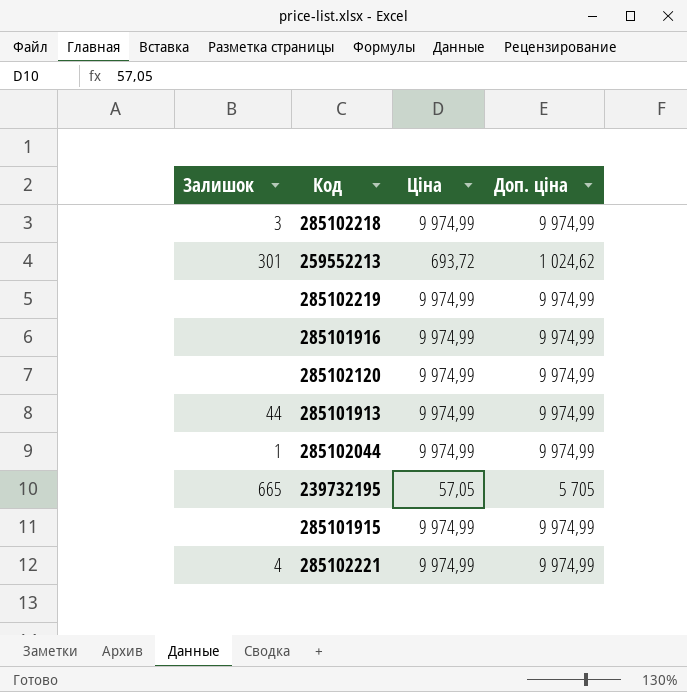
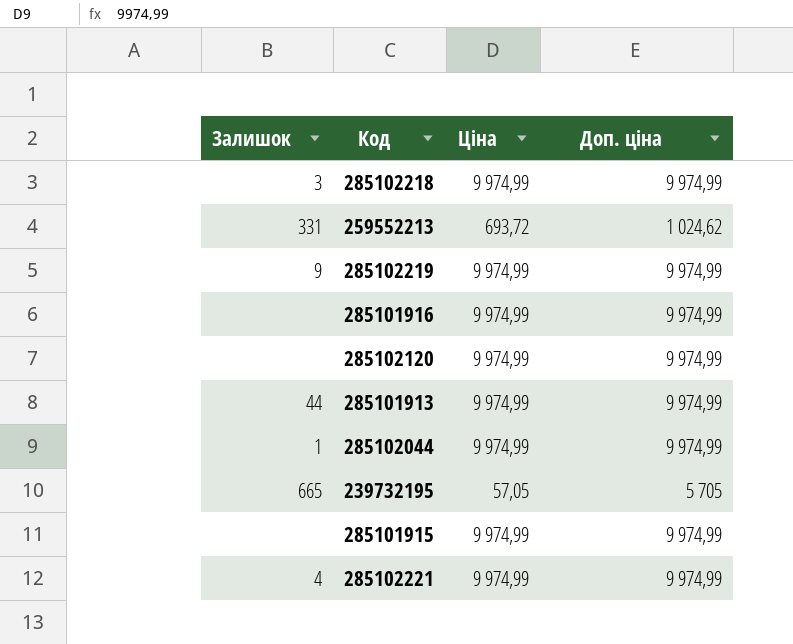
259552213 | Залишок: 301 -> 331
285102219 | Залишок: none -> 9

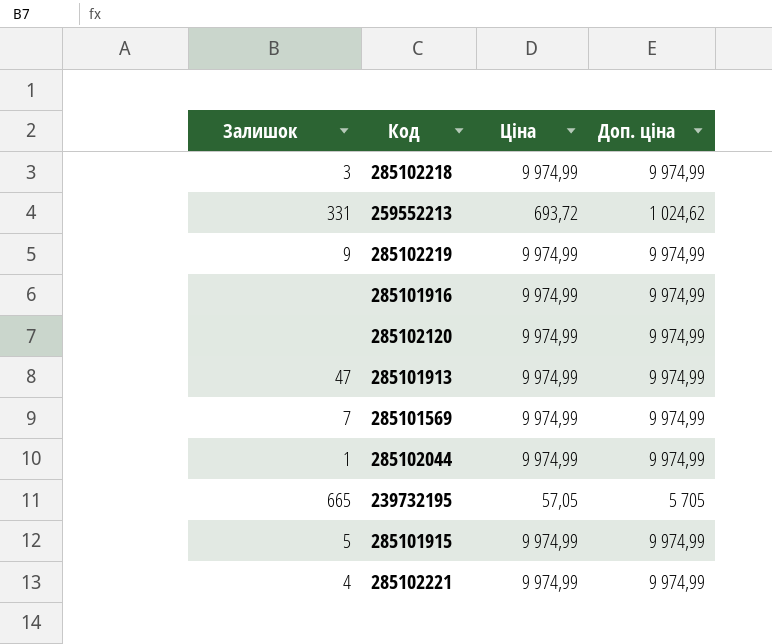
285101913 | Залишок: 44 -> 47
row 285101569: none -> 7 | 9 974,99 | 9 974,99
285101915 | Залишок: none -> 5

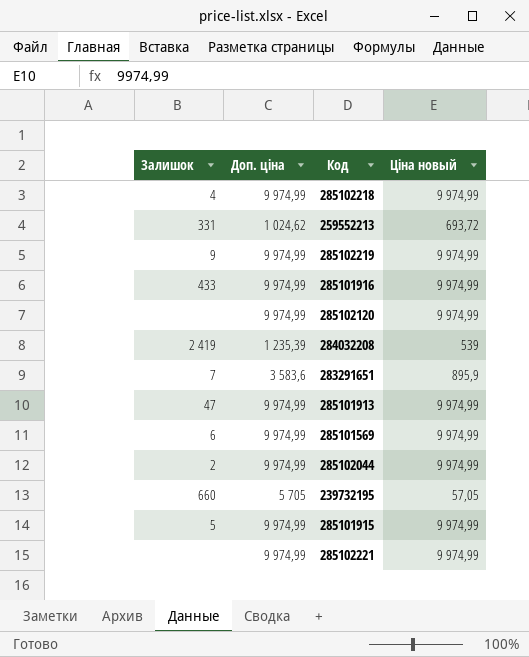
column Доп. ціна | position: 4 -> 2
column name: Ціна -> Ціна новый
285102218 | Залишок: 3 -> 4
285101916 | Залишок: none -> 433
row 284032208: none -> 2 419 | 1 235,39 | 539
row 283291651: none -> 7 | 3 583,6 | 895,9
285101569 | Залишок: 7 -> 6
285102044 | Залишок: 1 -> 2
239732195 | Залишок: 665 -> 660
285102221 | Залишок: 4 -> none

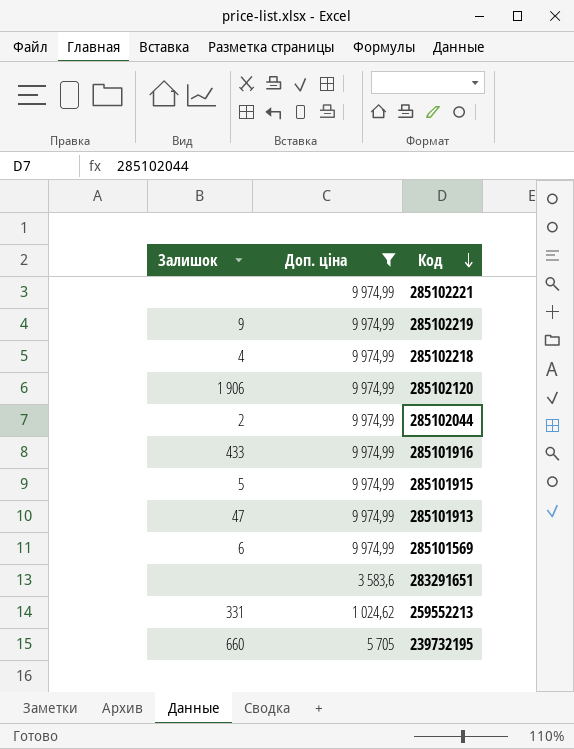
filter: none -> Доп. ціна != 1 235,39
row order: none -> Код descending
column Ціна новый | position: 4 -> none
285102120 | Залишок: none -> 1 906
283291651 | Залишок: 7 -> none

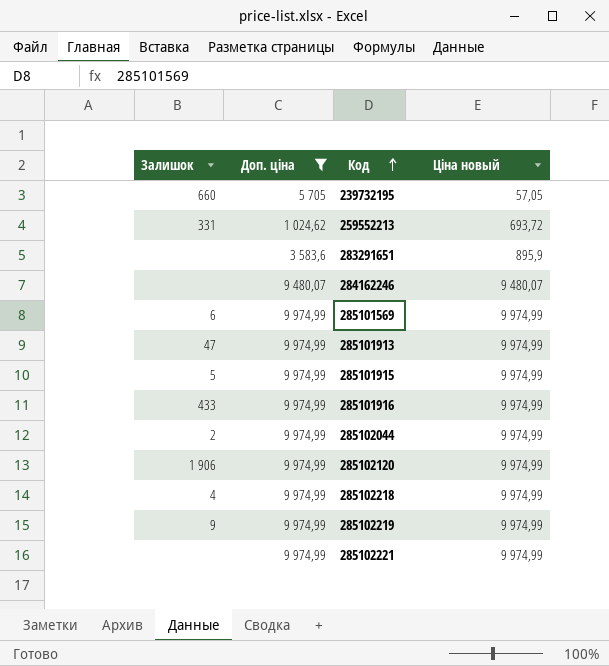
row order: Код descending -> Код ascending
column Ціна новый | position: none -> 4
row 284162246: none -> none | 9 480,07 | 9 480,07

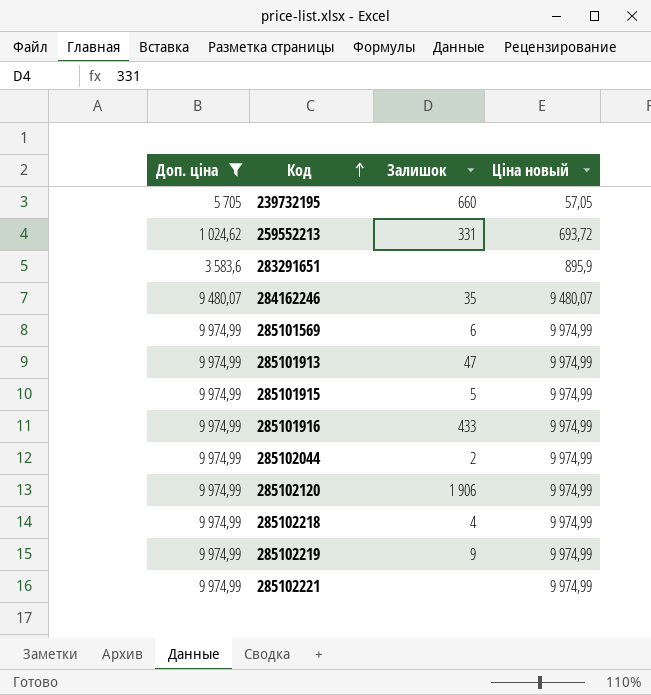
column Залишок | position: 1 -> 3
284162246 | Залишок: none -> 35

